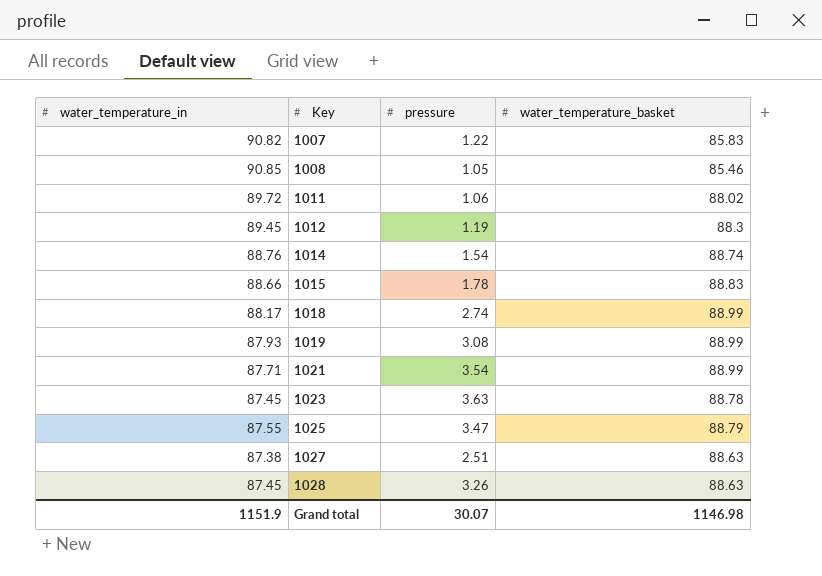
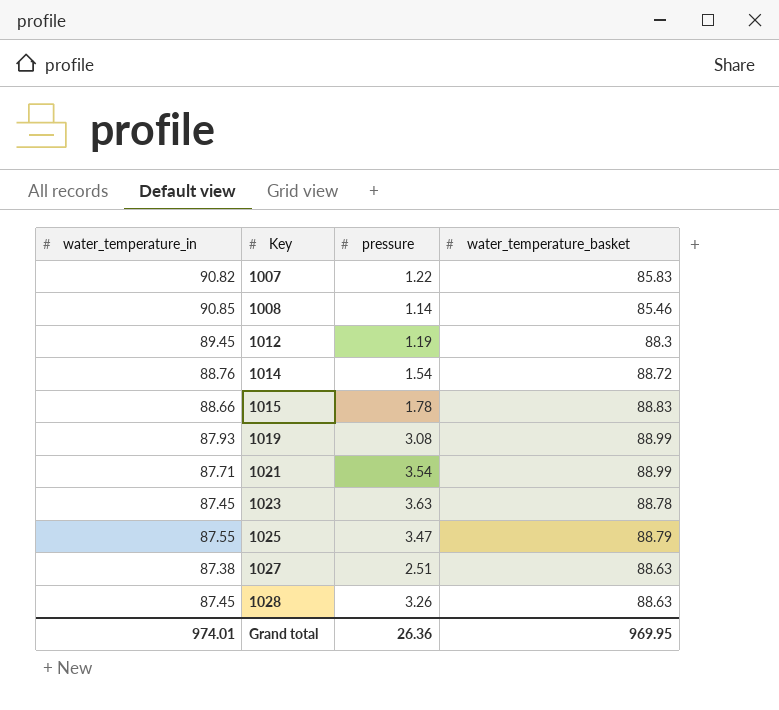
row 1011: 89.72 | 1.06 | 88.02 -> none
row 1018: 88.17 | 2.74 | 88.99 -> none
1008 | pressure: 1.05 -> 1.14
1014 | water_temperature_basket: 88.74 -> 88.72
Grand total | water_temperature_in: 1151.9 -> 974.01
Grand total | pressure: 30.07 -> 26.36
Grand total | water_temperature_basket: 1146.98 -> 969.95

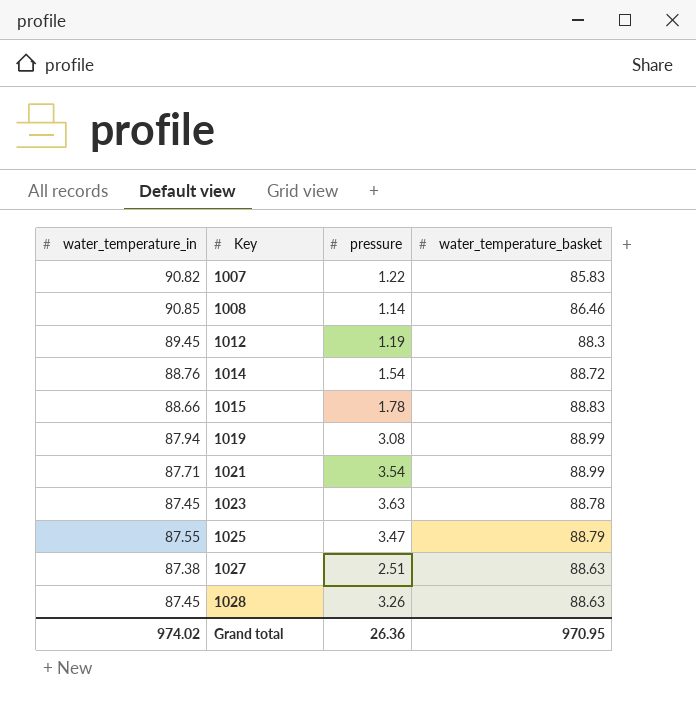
1008 | water_temperature_basket: 85.46 -> 86.46
1019 | water_temperature_in: 87.93 -> 87.94
Grand total | water_temperature_in: 974.01 -> 974.02
Grand total | water_temperature_basket: 969.95 -> 970.95

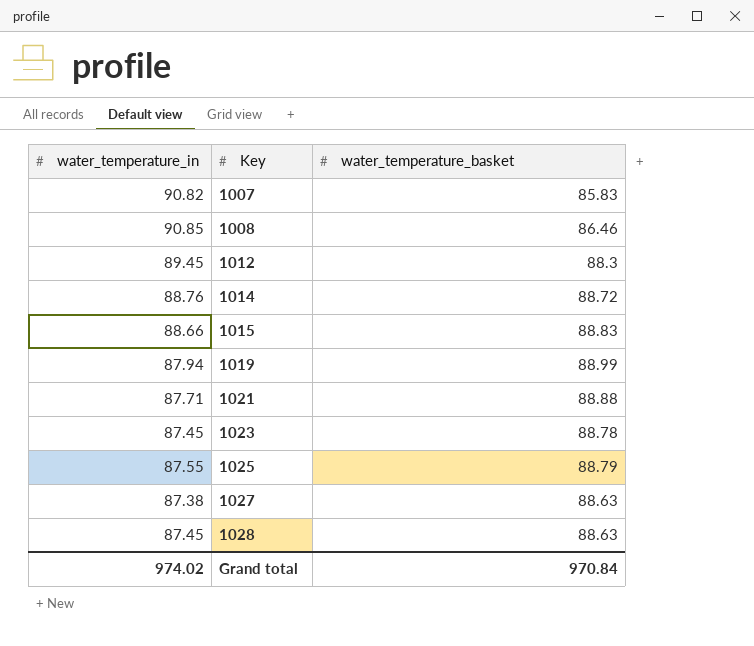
column pressure | position: 3 -> none
1021 | water_temperature_basket: 88.99 -> 88.88
Grand total | water_temperature_basket: 970.95 -> 970.84

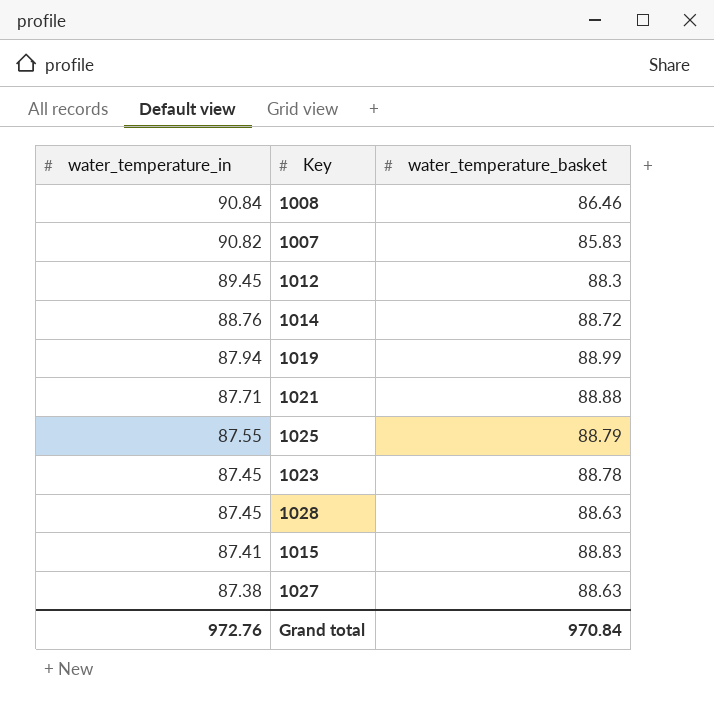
row order: Key ascending -> water_temperature_in descending
1008 | water_temperature_in: 90.85 -> 90.84
1015 | water_temperature_in: 88.66 -> 87.41
Grand total | water_temperature_in: 974.02 -> 972.76

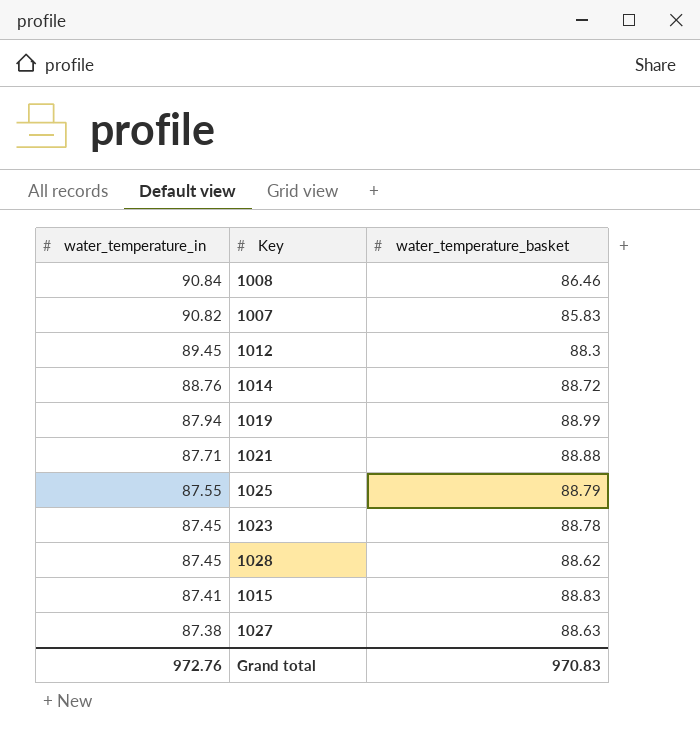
1028 | water_temperature_basket: 88.63 -> 88.62
Grand total | water_temperature_basket: 970.84 -> 970.83

